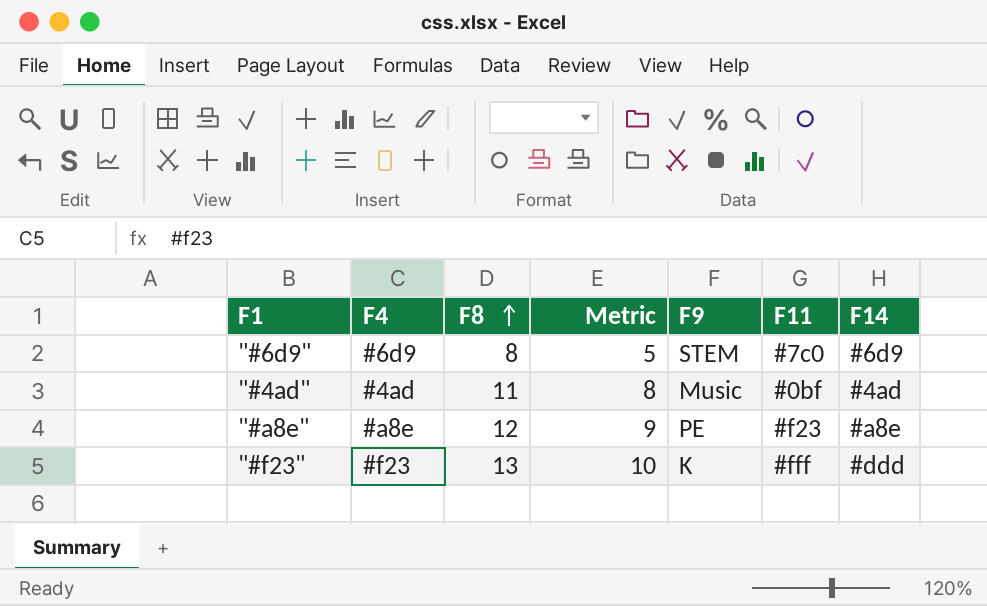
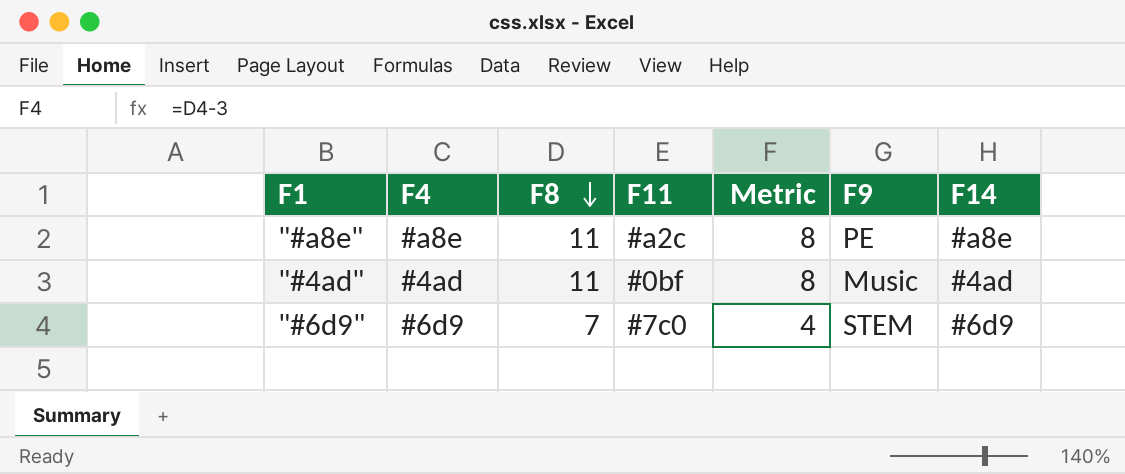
row order: F8 ascending -> F8 descending
column F11 | position: 6 -> 4
row "#f23": #f23 | 13 | 10 | K | #fff | #ddd -> none
"#a8e" | F8: 12 -> 11
"#a8e" | F11: #f23 -> #a2c
"#a8e" | Metric: 9 -> 8
"#6d9" | F8: 8 -> 7
"#6d9" | Metric: 5 -> 4

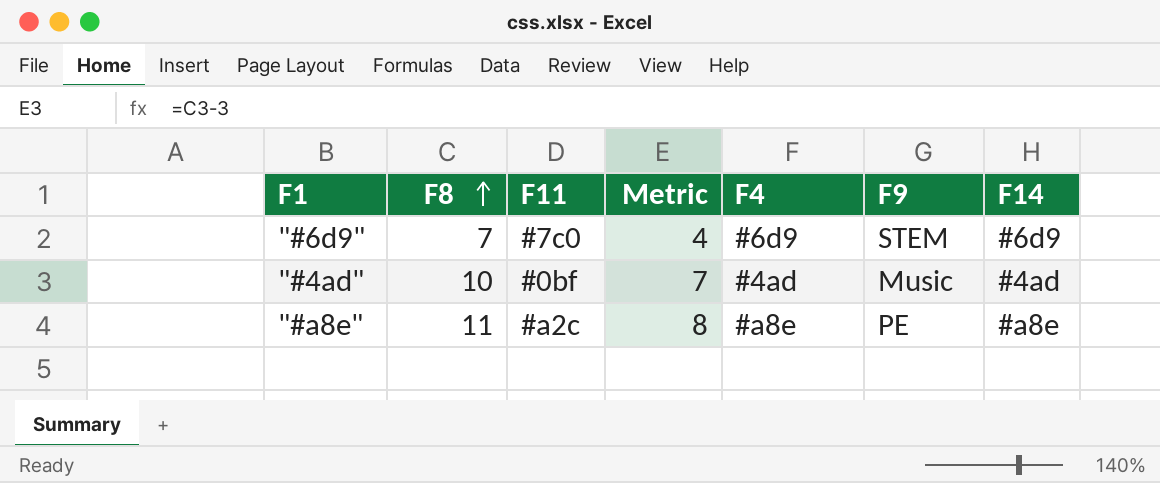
row order: F8 descending -> F8 ascending
column F4 | position: 2 -> 5
"#4ad" | F8: 11 -> 10
"#4ad" | Metric: 8 -> 7

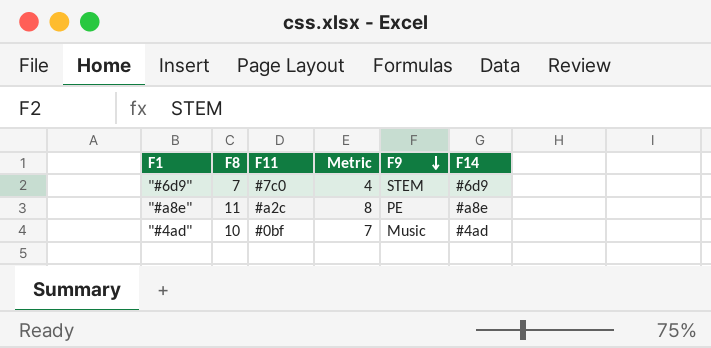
row order: F8 ascending -> F9 descending
column F4 | position: 5 -> none

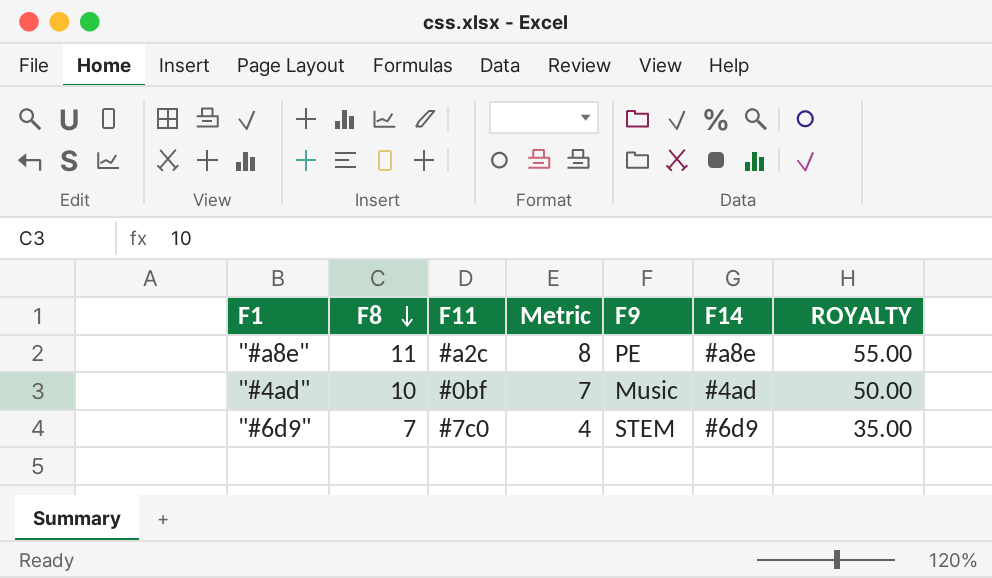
row order: F9 descending -> F8 descending
column ROYALTY | formula: none -> [F8] * 5

